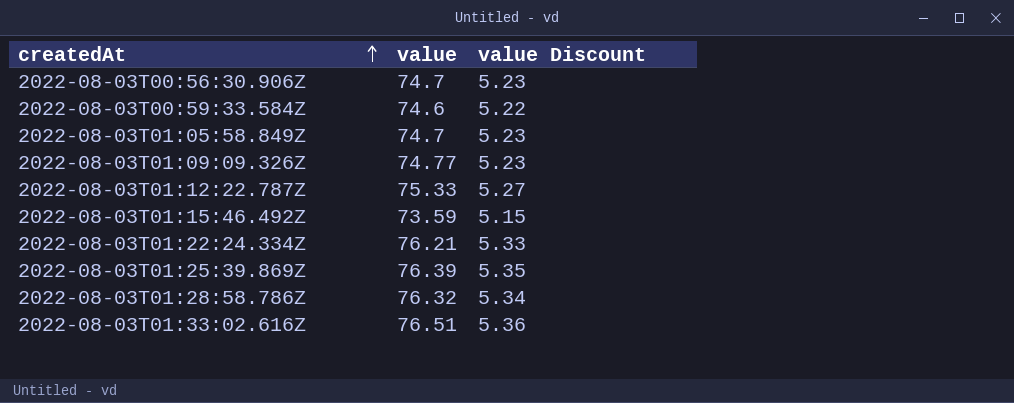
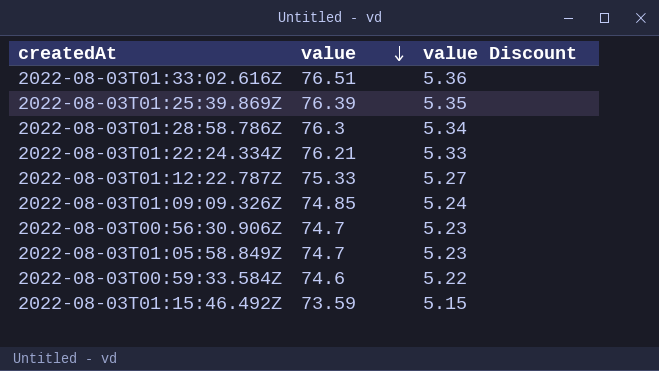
row order: createdAt ascending -> value descending
2022-08-03T01:28:58.786Z | value: 76.32 -> 76.3
2022-08-03T01:09:09.326Z | value: 74.77 -> 74.85
2022-08-03T01:09:09.326Z | value Discount: 5.23 -> 5.24

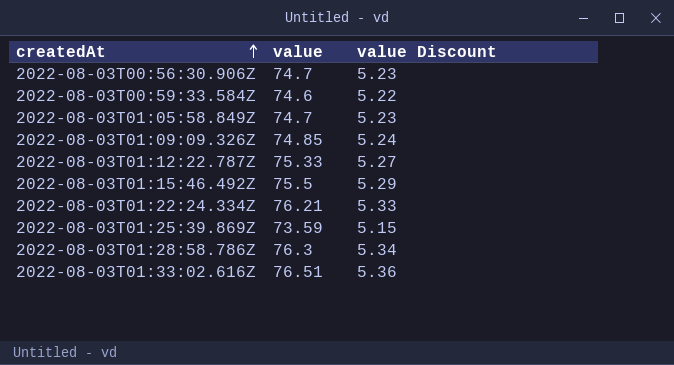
row order: value descending -> createdAt ascending
2022-08-03T01:15:46.492Z | value: 73.59 -> 75.5
2022-08-03T01:15:46.492Z | value Discount: 5.15 -> 5.29
2022-08-03T01:25:39.869Z | value: 76.39 -> 73.59
2022-08-03T01:25:39.869Z | value Discount: 5.35 -> 5.15

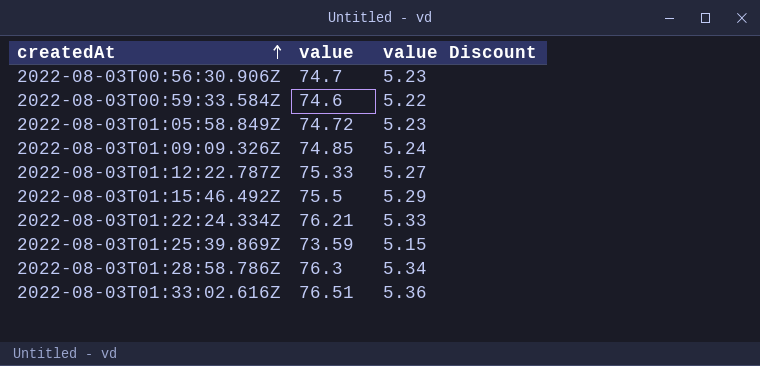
2022-08-03T01:05:58.849Z | value: 74.7 -> 74.72

